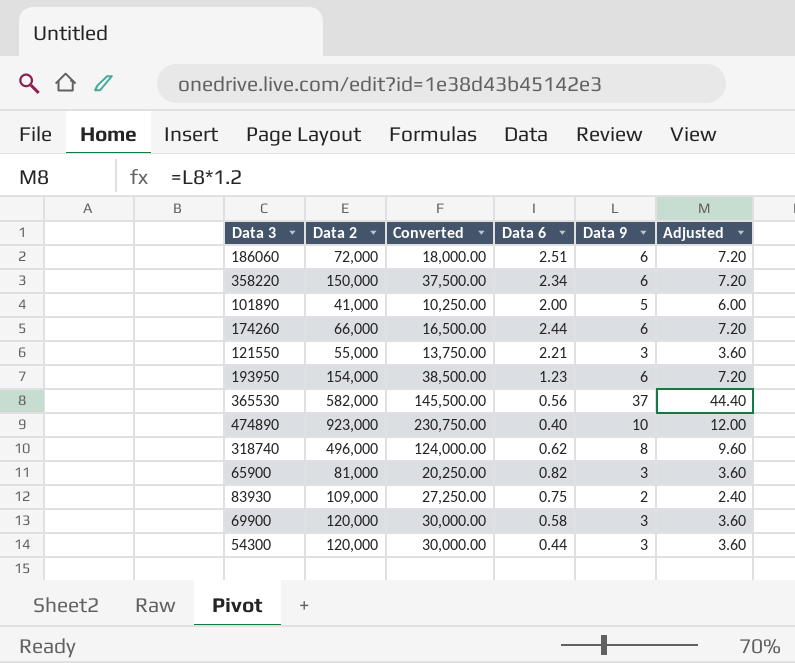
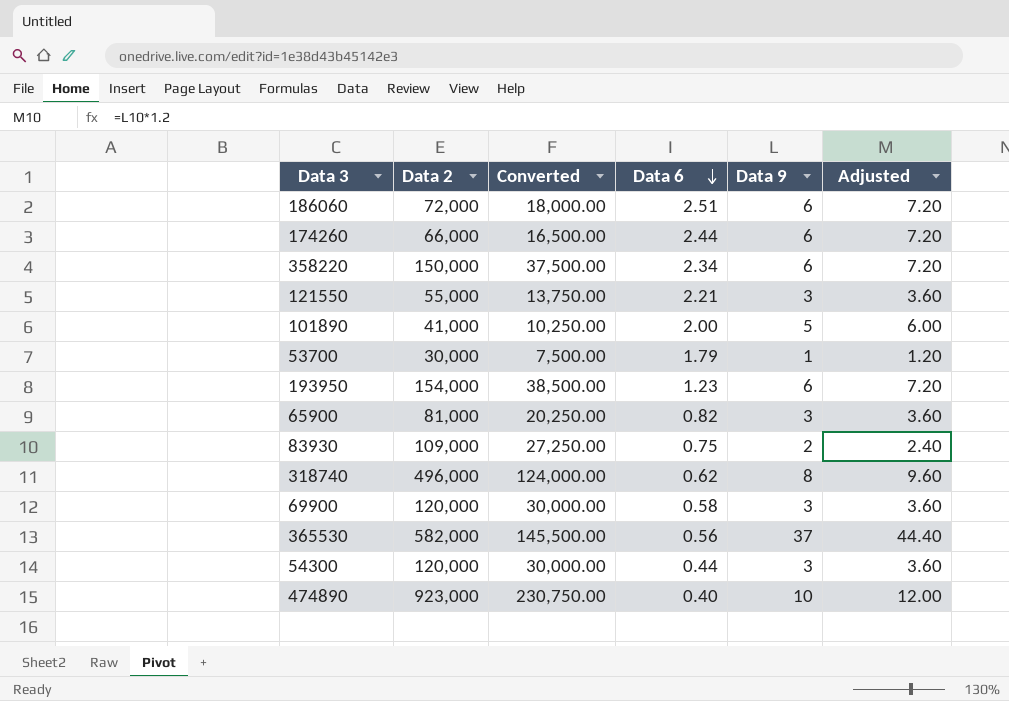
row order: none -> Data 6 descending
row 53700: none -> 30,000 | 7,500.00 | 1.79 | 1 | 1.20

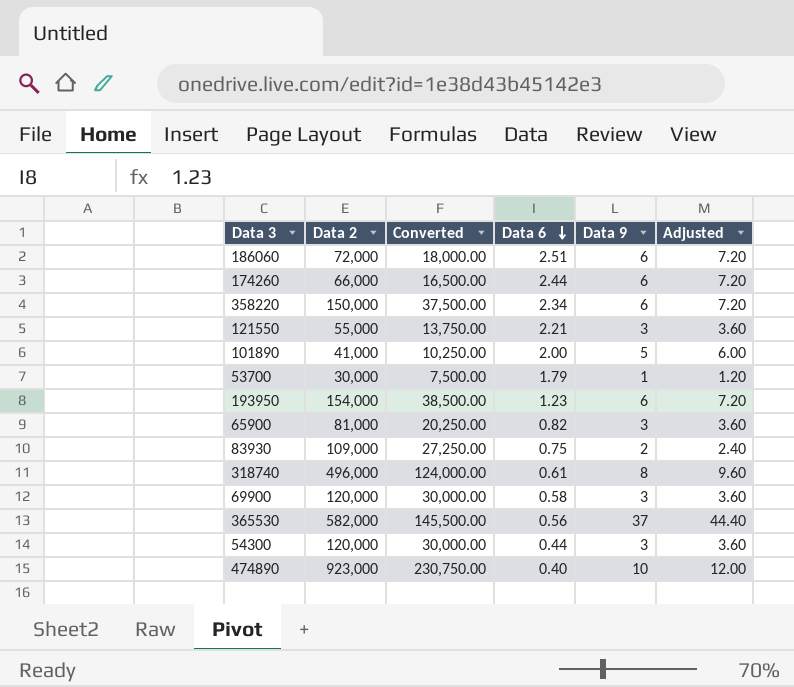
318740 | Data 6: 0.62 -> 0.61

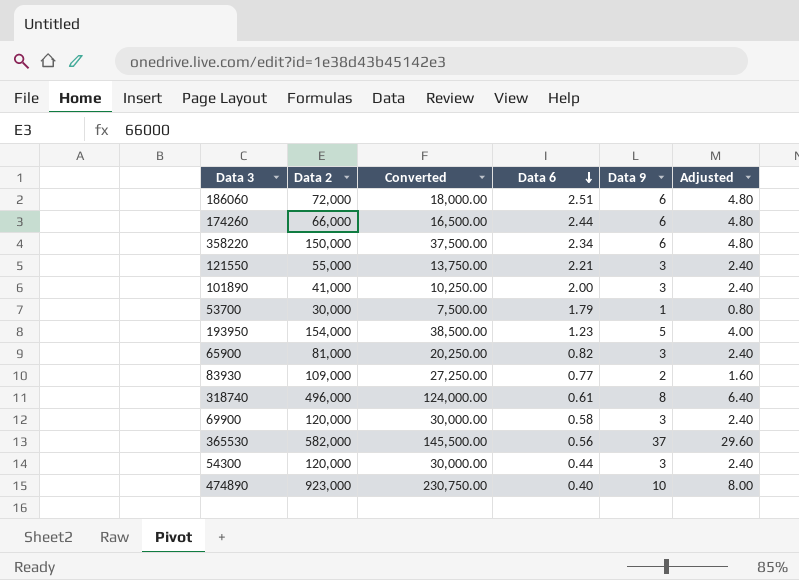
column Adjusted | formula: [Data 9] * 1.2 -> [Data 9] * 0.8
101890 | Data 9: 5 -> 3
193950 | Data 9: 6 -> 5
83930 | Data 6: 0.75 -> 0.77

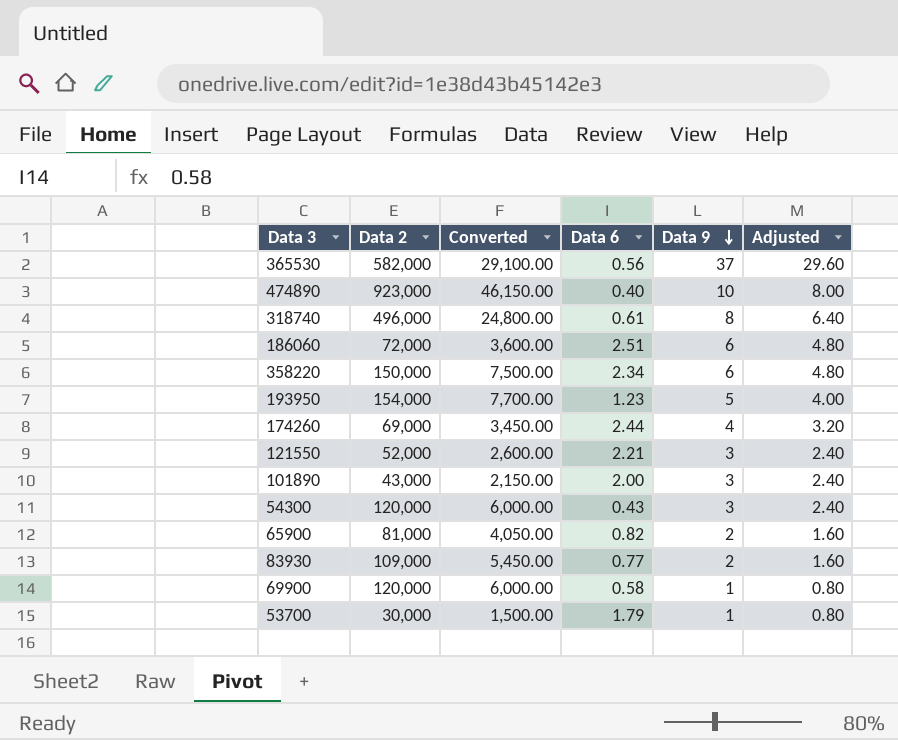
row order: Data 6 descending -> Data 9 descending
column Converted | formula: [Data 2] * 0.25 -> [Data 2] * 0.05
174260 | Data 2: 66,000 -> 69,000
174260 | Data 9: 6 -> 4
174260 | Adjusted: 4.80 -> 3.20
121550 | Data 2: 55,000 -> 52,000
101890 | Data 2: 41,000 -> 43,000
54300 | Data 6: 0.44 -> 0.43
65900 | Data 9: 3 -> 2
65900 | Adjusted: 2.40 -> 1.60
69900 | Data 9: 3 -> 1
69900 | Adjusted: 2.40 -> 0.80

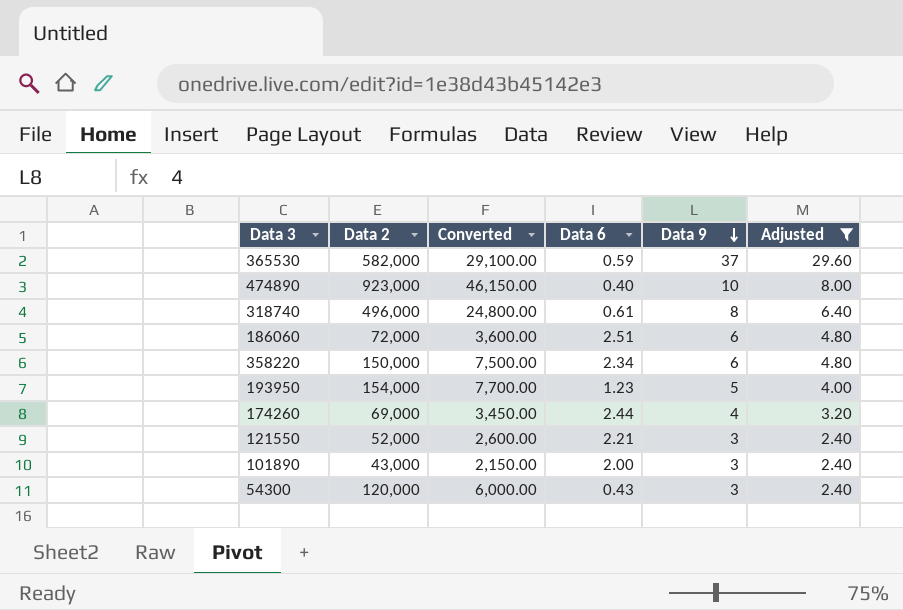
filter: none -> Adjusted >= 2.40
365530 | Data 6: 0.56 -> 0.59

